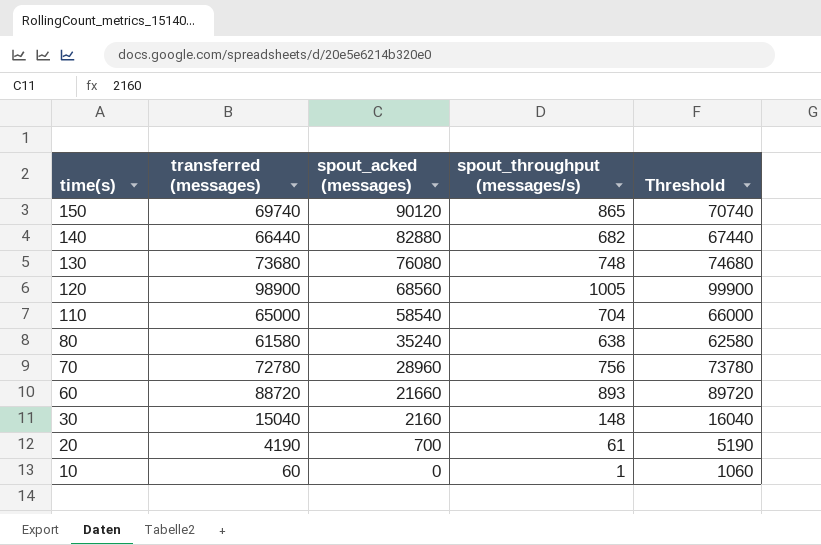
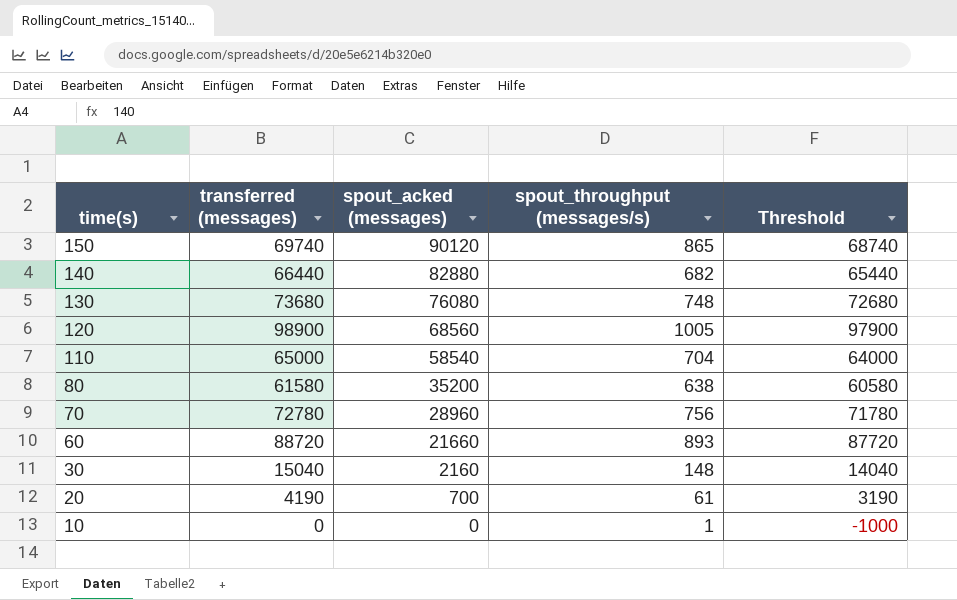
column Threshold | formula: [transferred (messages)] + 1000 -> [transferred (messages)] - 1000
80 | spout_acked (messages): 35240 -> 35200
10 | transferred (messages): 60 -> 0

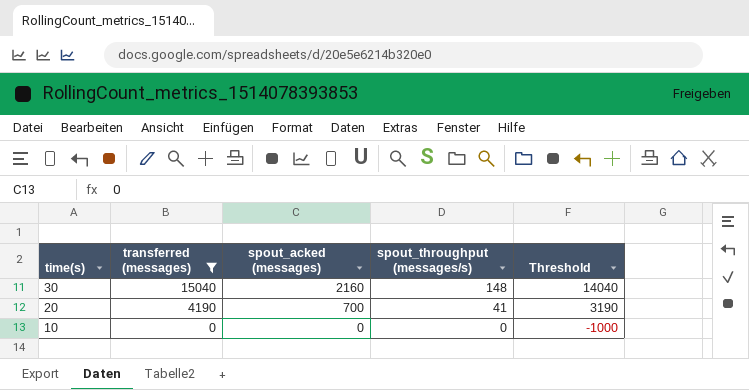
filter: none -> transferred (messages) <= 15040
20 | spout_throughput (messages/s): 61 -> 41
10 | spout_throughput (messages/s): 1 -> 0

